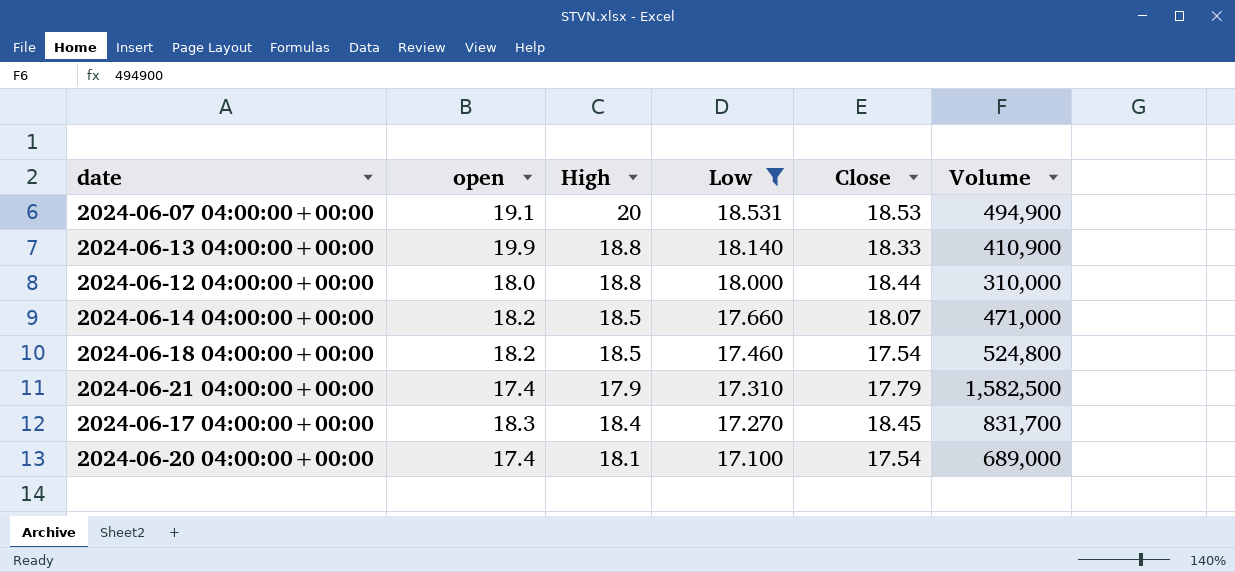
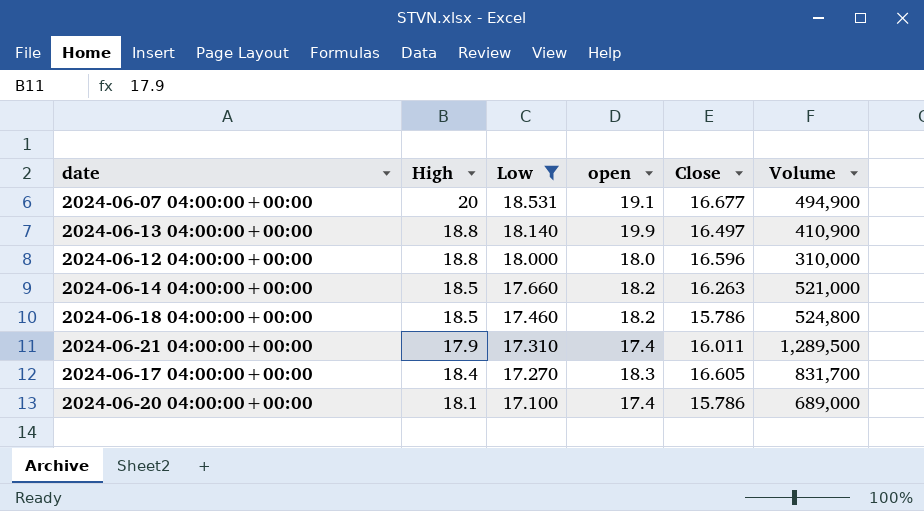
column open | position: 2 -> 4
2024-06-07 04:00:00+00:00 | Close: 18.53 -> 16.677
2024-06-13 04:00:00+00:00 | Close: 18.33 -> 16.497
2024-06-12 04:00:00+00:00 | Close: 18.44 -> 16.596
2024-06-14 04:00:00+00:00 | Close: 18.07 -> 16.263
2024-06-14 04:00:00+00:00 | Volume: 471,000 -> 521,000
2024-06-18 04:00:00+00:00 | Close: 17.54 -> 15.786
2024-06-21 04:00:00+00:00 | Close: 17.79 -> 16.011
2024-06-21 04:00:00+00:00 | Volume: 1,582,500 -> 1,289,500
2024-06-17 04:00:00+00:00 | Close: 18.45 -> 16.605
2024-06-20 04:00:00+00:00 | Close: 17.54 -> 15.786

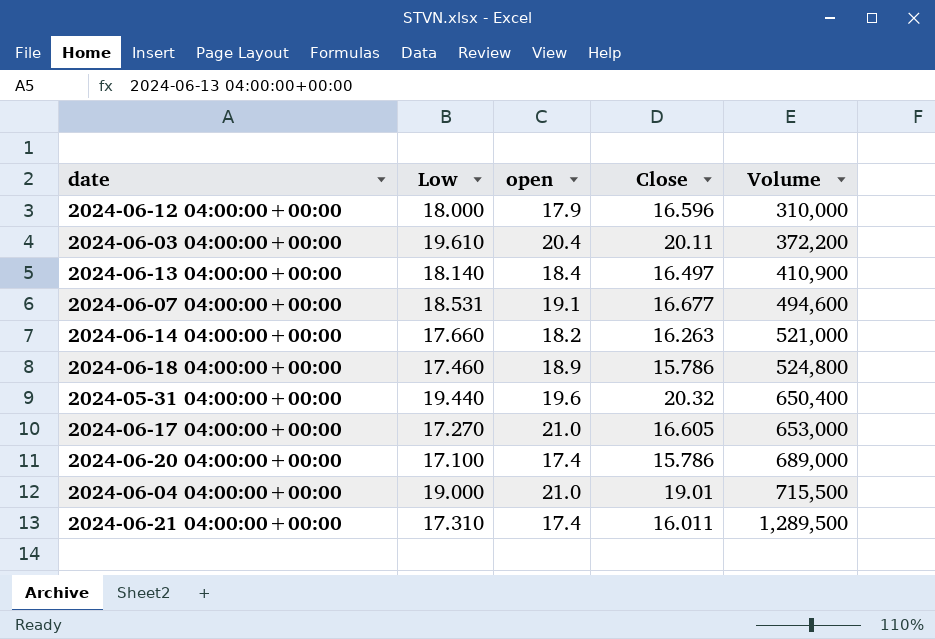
filter: Low <= 18.531 -> none
row order: Low descending -> Volume ascending
column High | position: 2 -> none
2024-06-12 04:00:00+00:00 | open: 18.0 -> 17.9
2024-06-13 04:00:00+00:00 | open: 19.9 -> 18.4
2024-06-07 04:00:00+00:00 | Volume: 494,900 -> 494,600
2024-06-18 04:00:00+00:00 | open: 18.2 -> 18.9
2024-06-17 04:00:00+00:00 | open: 18.3 -> 21.0
2024-06-17 04:00:00+00:00 | Volume: 831,700 -> 653,000

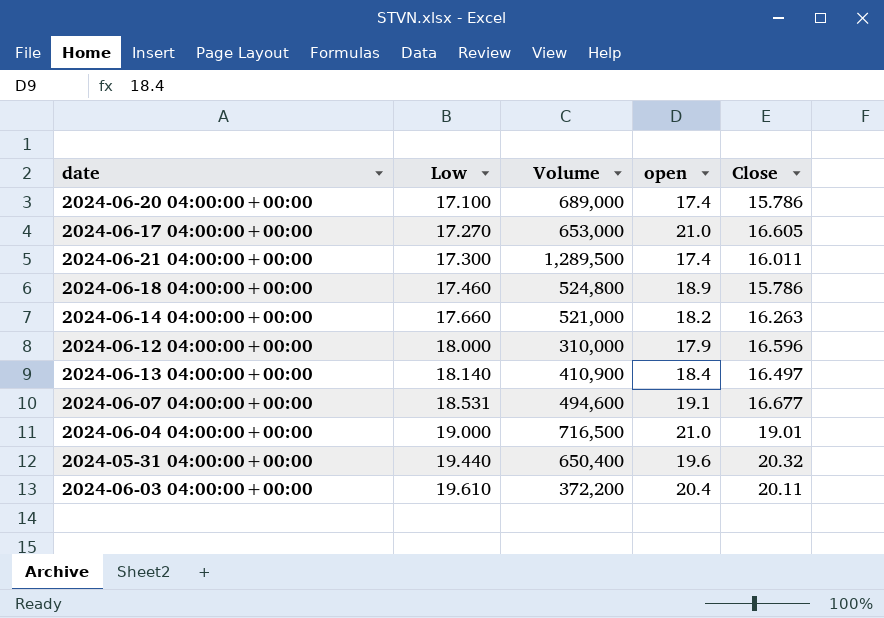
row order: Volume ascending -> Low ascending
column Volume | position: 5 -> 3
2024-06-21 04:00:00+00:00 | Low: 17.310 -> 17.300
2024-06-04 04:00:00+00:00 | Volume: 715,500 -> 716,500

